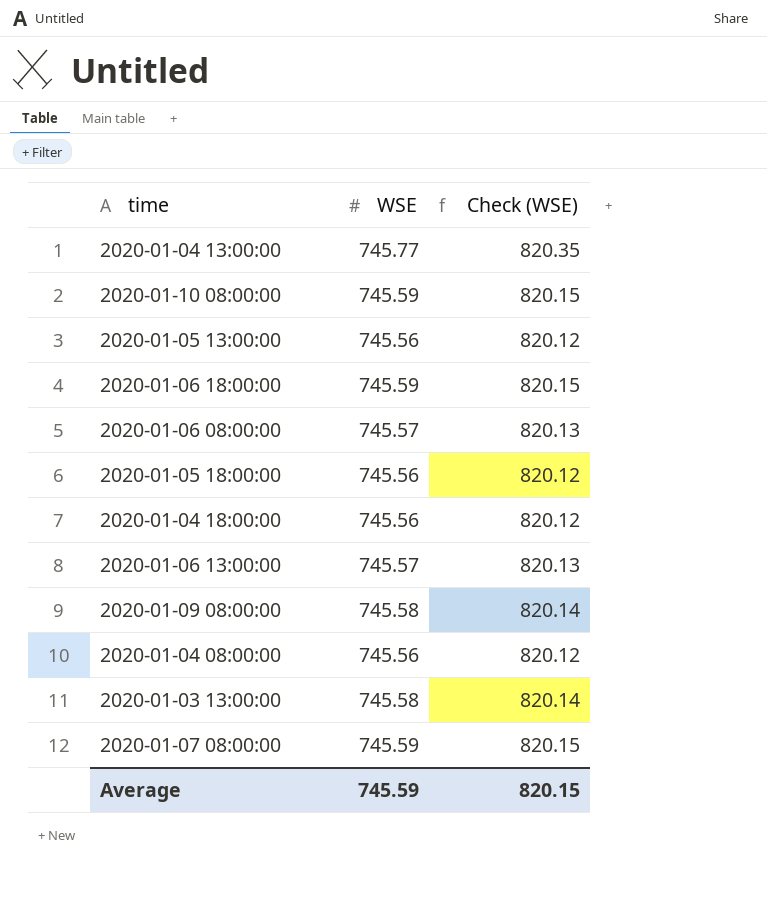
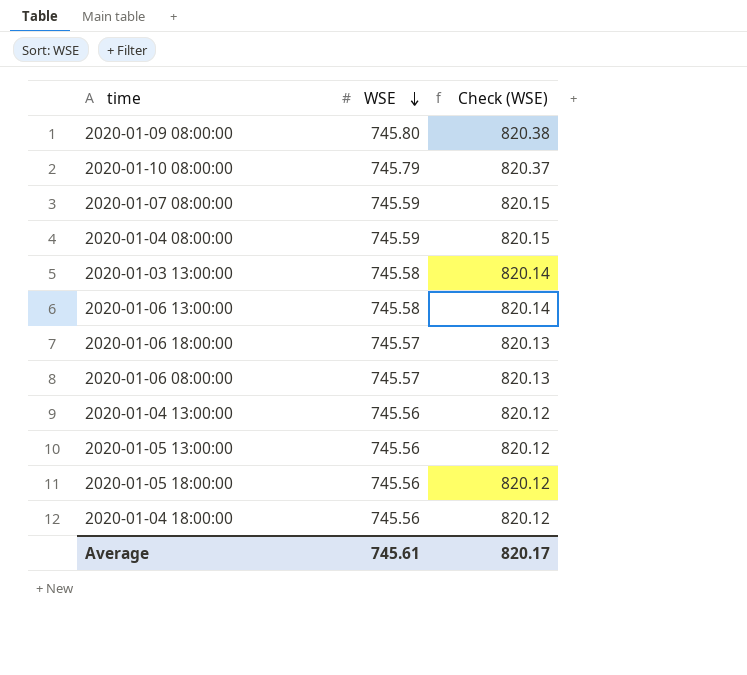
row order: none -> WSE descending
2020-01-09 08:00:00 | WSE: 745.58 -> 745.80
2020-01-09 08:00:00 | Check (WSE): 820.14 -> 820.38
2020-01-10 08:00:00 | WSE: 745.59 -> 745.79
2020-01-10 08:00:00 | Check (WSE): 820.15 -> 820.37
2020-01-04 08:00:00 | WSE: 745.56 -> 745.59
2020-01-04 08:00:00 | Check (WSE): 820.12 -> 820.15
2020-01-06 13:00:00 | WSE: 745.57 -> 745.58
2020-01-06 13:00:00 | Check (WSE): 820.13 -> 820.14
2020-01-06 18:00:00 | WSE: 745.59 -> 745.57
2020-01-06 18:00:00 | Check (WSE): 820.15 -> 820.13
2020-01-04 13:00:00 | WSE: 745.77 -> 745.56
2020-01-04 13:00:00 | Check (WSE): 820.35 -> 820.12
Average | WSE: 745.59 -> 745.61
Average | Check (WSE): 820.15 -> 820.17

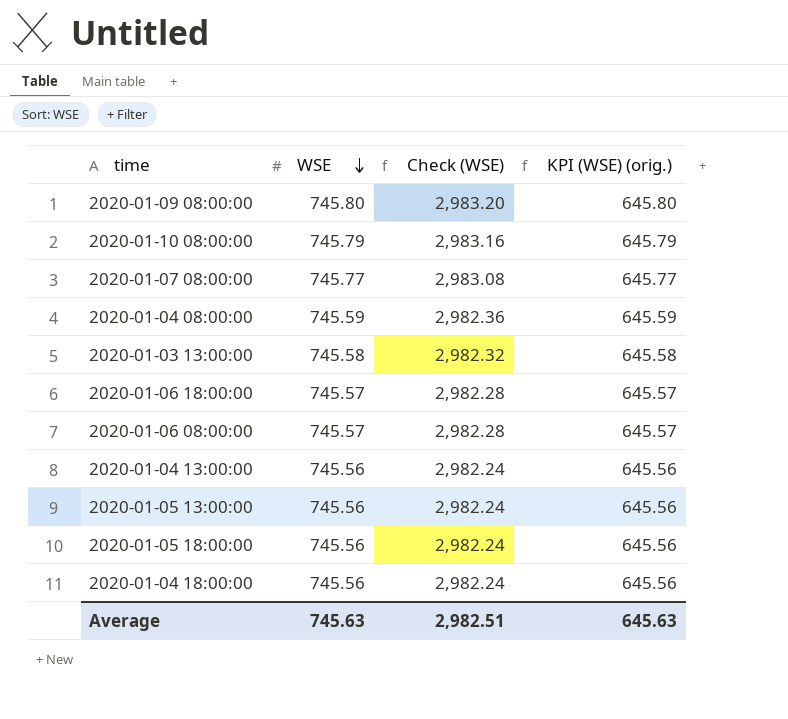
column Check (WSE) | formula: [WSE] * 1.1 -> [WSE] * 4
column KPI (WSE) (orig.) | formula: none -> [WSE] - 100
row 2020-01-06 13:00:00: 745.58 | 820.14 -> none
2020-01-07 08:00:00 | WSE: 745.59 -> 745.77
Average | WSE: 745.61 -> 745.63
Average | Check (WSE): 820.17 -> 2,982.51

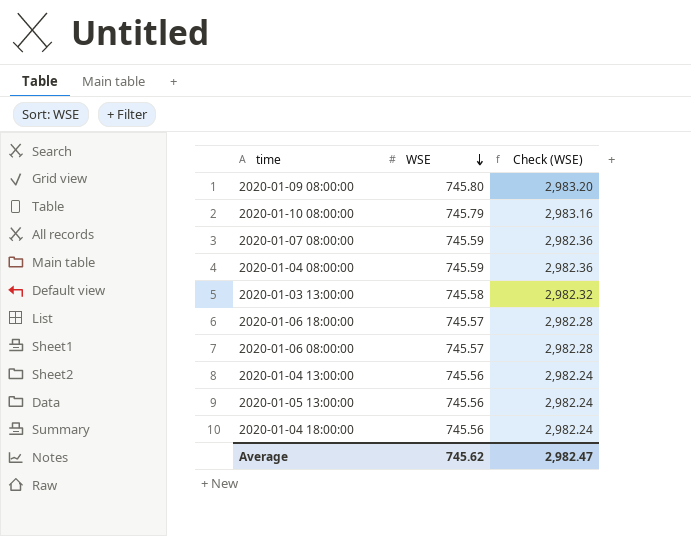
column KPI (WSE) (orig.) | formula: [WSE] - 100 -> none
row 2020-01-05 18:00:00: 745.56 | 2,982.24 | 645.56 -> none
2020-01-07 08:00:00 | WSE: 745.77 -> 745.59
2020-01-07 08:00:00 | Check (WSE): 2,983.08 -> 2,982.36
Average | WSE: 745.63 -> 745.62
Average | Check (WSE): 2,982.51 -> 2,982.47

